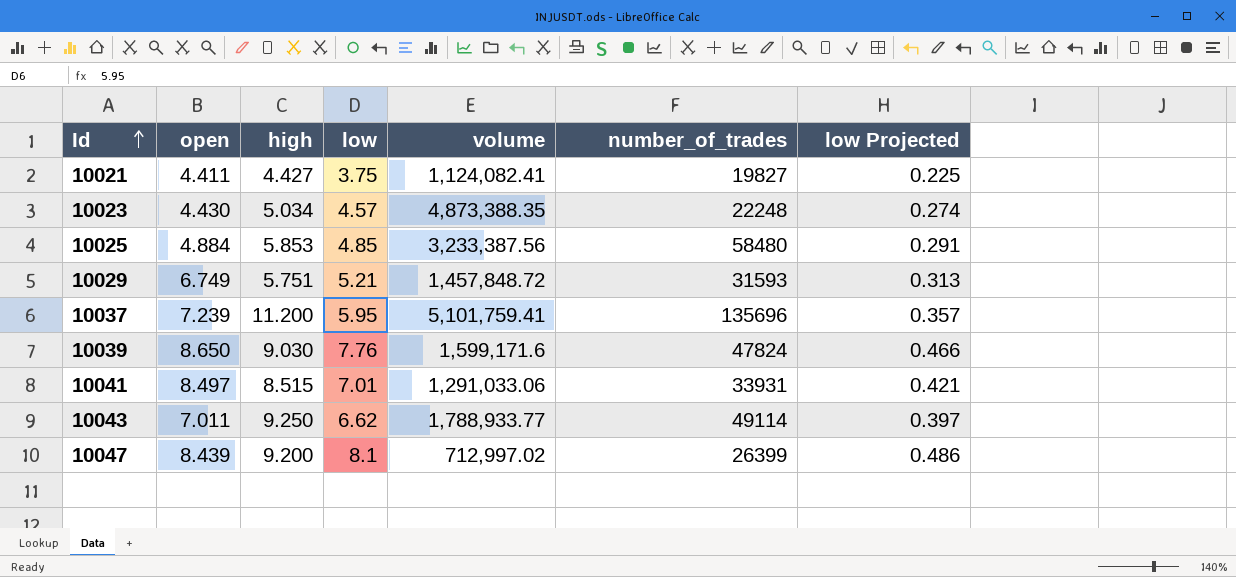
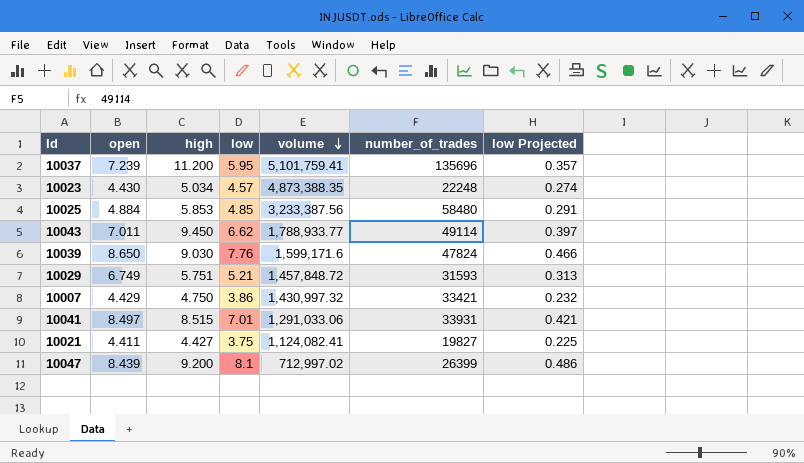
row order: Id ascending -> volume descending
10043 | high: 9.250 -> 9.450
row 10007: none -> 4.429 | 4.750 | 3.86 | 1,430,997.32 | 33421 | 0.232

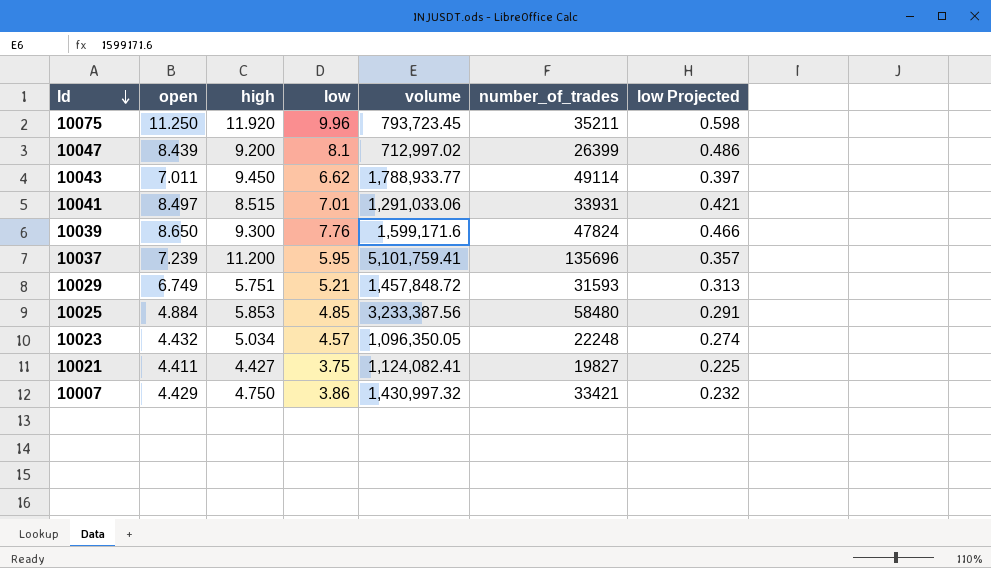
row order: volume descending -> Id descending
row 10075: none -> 11.250 | 11.920 | 9.96 | 793,723.45 | 35211 | 0.598
10039 | high: 9.030 -> 9.300
10023 | open: 4.430 -> 4.432
10023 | volume: 4,873,388.35 -> 1,096,350.05

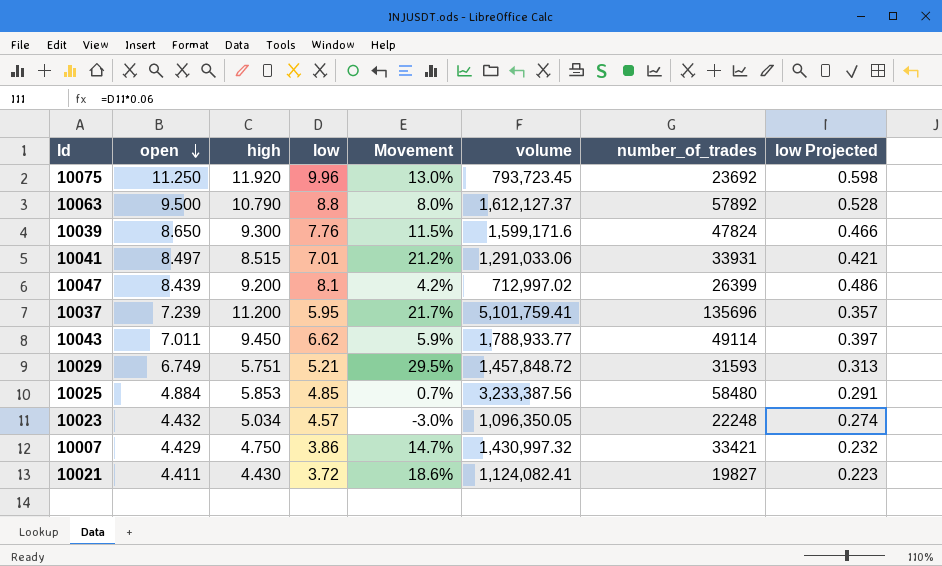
row order: Id descending -> open descending
column Movement | formula: none -> ([open] - [low]) / [low]
10075 | number_of_trades: 35211 -> 23692
row 10063: none -> 9.500 | 10.790 | 8.8 | 8.0% | 1,612,127.37 | 57892 | 0.528
10021 | high: 4.427 -> 4.430
10021 | low: 3.75 -> 3.72
10021 | low Projected: 0.225 -> 0.223

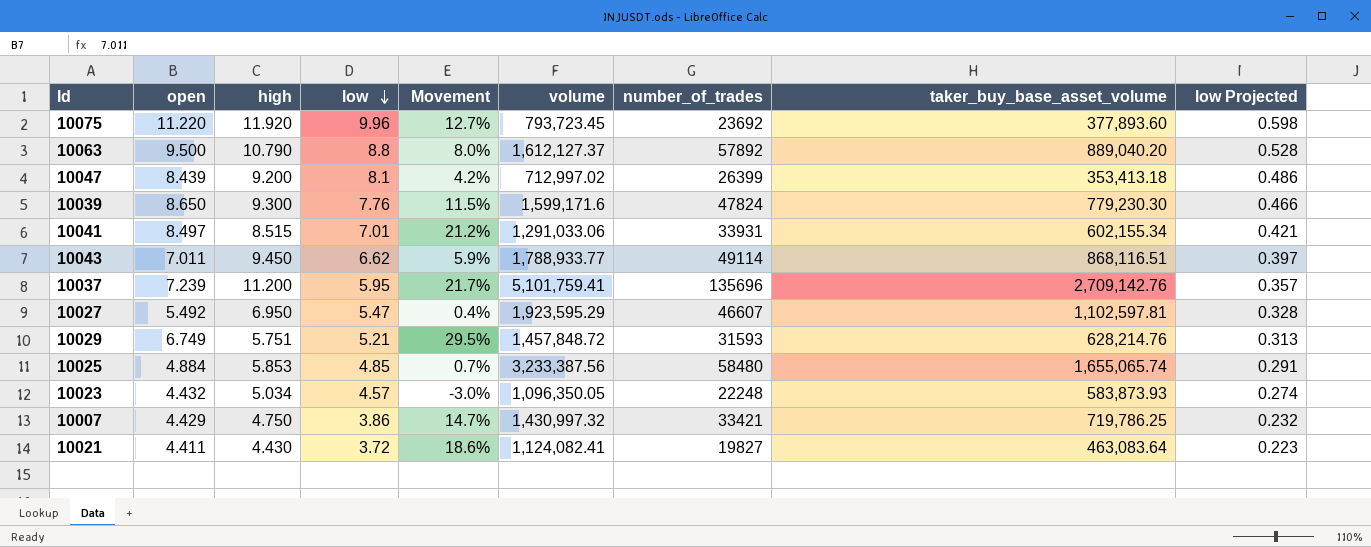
row order: open descending -> low descending
column taker_buy_base_asset_volume | position: none -> 8
10075 | open: 11.250 -> 11.220
10075 | Movement: 13.0% -> 12.7%
row 10027: none -> 5.492 | 6.950 | 5.47 | 0.4% | 1,923,595.29 | 46607 | 1,102,597.81 | 0.328

